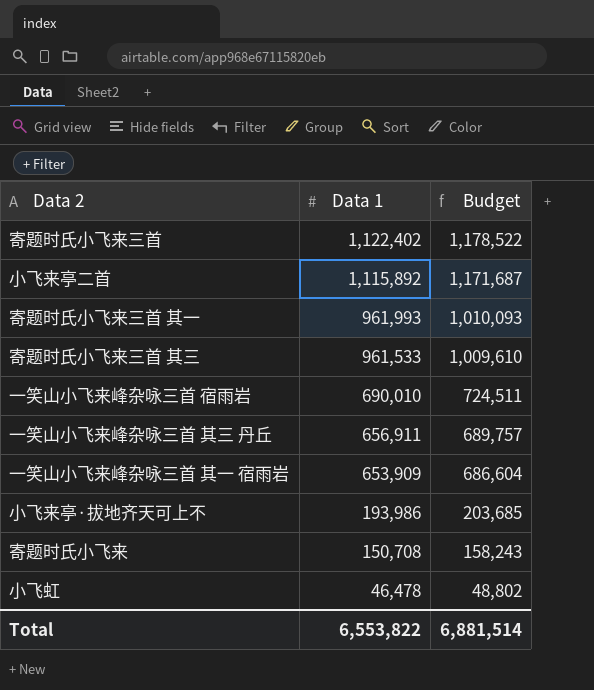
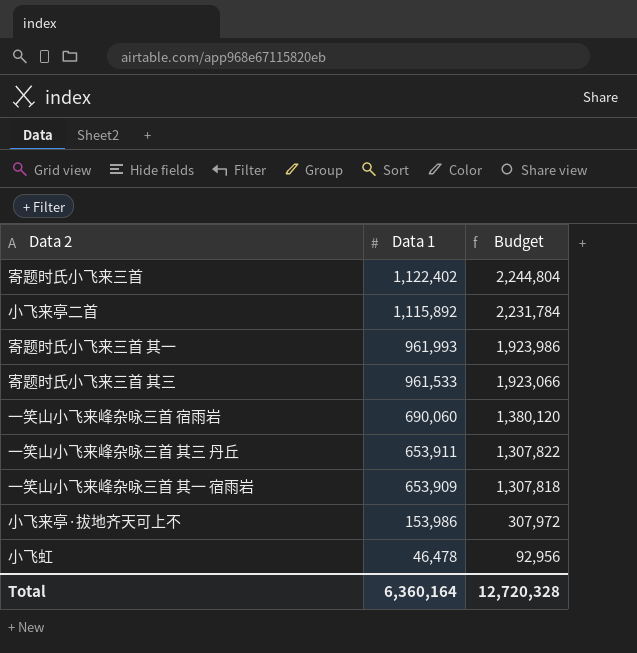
column Budget | formula: [Data 1] * 1.05 -> [Data 1] * 2
row 寄题时氏小飞来: 150,708 | 158,243 -> none
一笑山小飞来峰杂咏三首 宿雨岩 | Data 1: 690,010 -> 690,060
一笑山小飞来峰杂咏三首 其三 丹丘 | Data 1: 656,911 -> 653,911
小飞来亭·拔地齐天可上不 | Data 1: 193,986 -> 153,986
Total | Data 1: 6,553,822 -> 6,360,164
Total | Budget: 6,881,514 -> 12,720,328

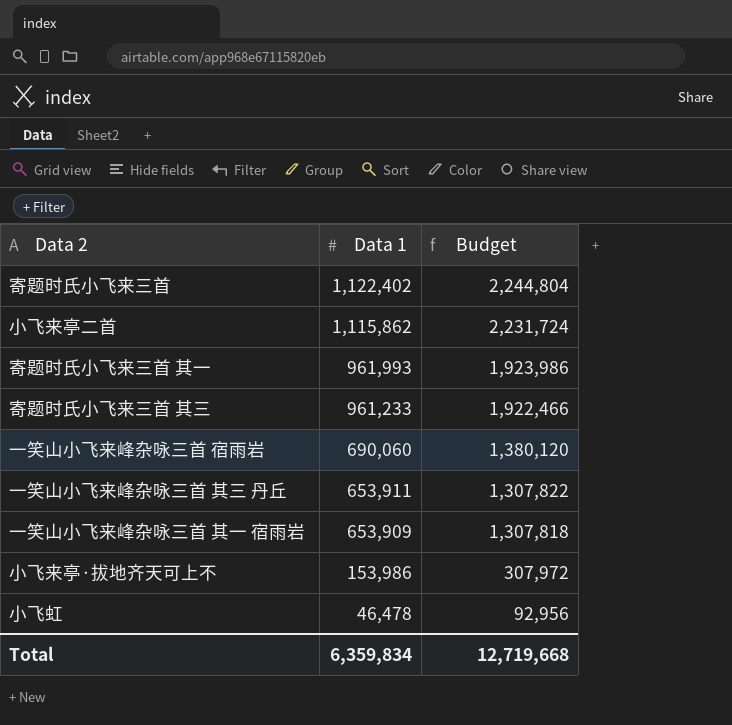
小飞来亭二首 | Data 1: 1,115,892 -> 1,115,862
小飞来亭二首 | Budget: 2,231,784 -> 2,231,724
寄题时氏小飞来三首 其三 | Data 1: 961,533 -> 961,233
寄题时氏小飞来三首 其三 | Budget: 1,923,066 -> 1,922,466
Total | Data 1: 6,360,164 -> 6,359,834
Total | Budget: 12,720,328 -> 12,719,668

